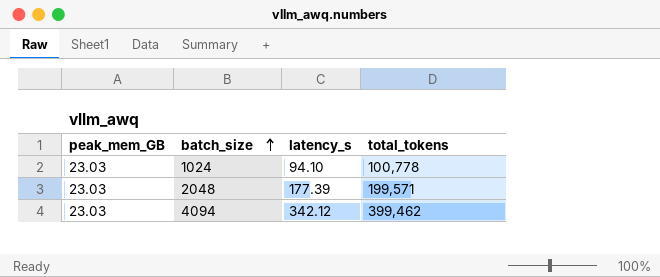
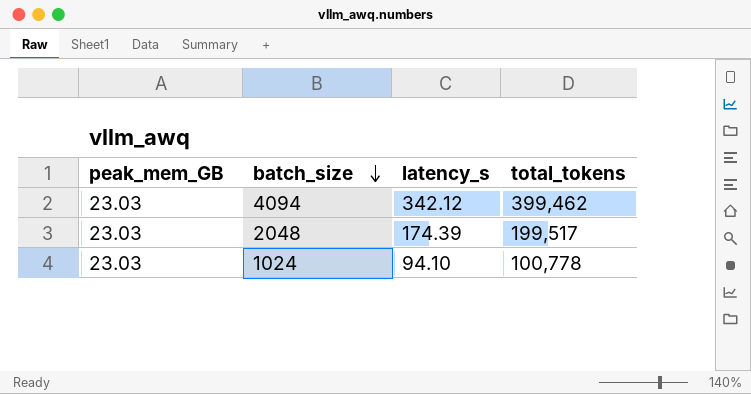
row order: batch_size ascending -> batch_size descending
2048 | latency_s: 177.39 -> 174.39
2048 | total_tokens: 199,571 -> 199,517

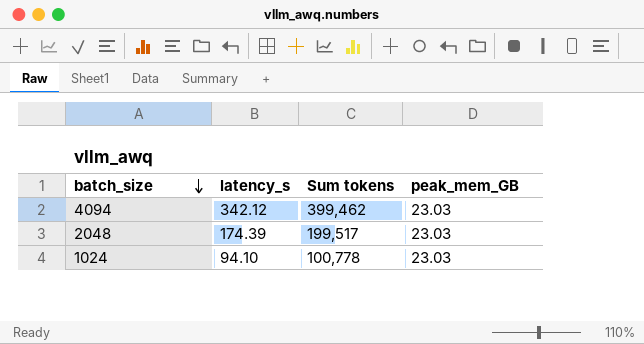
column name: total_tokens -> Sum tokens
column peak_mem_GB | position: 1 -> 4

